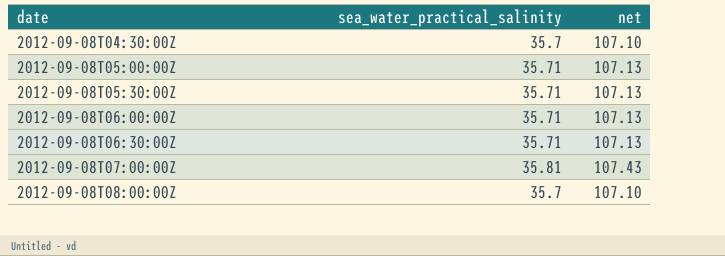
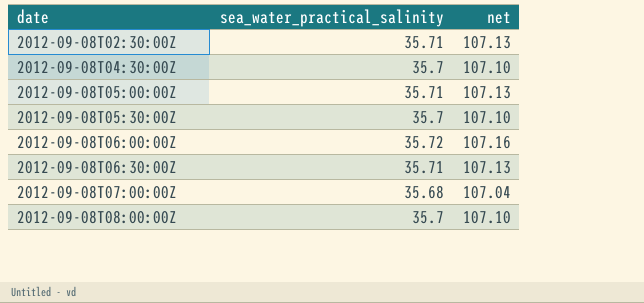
row 2012-09-08T02:30:00Z: none -> 35.71 | 107.13
2012-09-08T05:30:00Z | sea_water_practical_salinity: 35.71 -> 35.7
2012-09-08T05:30:00Z | net: 107.13 -> 107.10
2012-09-08T06:00:00Z | sea_water_practical_salinity: 35.71 -> 35.72
2012-09-08T06:00:00Z | net: 107.13 -> 107.16
2012-09-08T07:00:00Z | sea_water_practical_salinity: 35.81 -> 35.68
2012-09-08T07:00:00Z | net: 107.43 -> 107.04

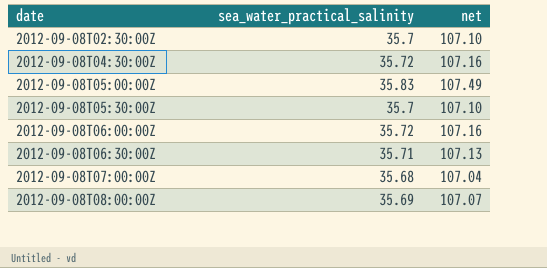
2012-09-08T02:30:00Z | sea_water_practical_salinity: 35.71 -> 35.7
2012-09-08T02:30:00Z | net: 107.13 -> 107.10
2012-09-08T04:30:00Z | sea_water_practical_salinity: 35.7 -> 35.72
2012-09-08T04:30:00Z | net: 107.10 -> 107.16
2012-09-08T05:00:00Z | sea_water_practical_salinity: 35.71 -> 35.83
2012-09-08T05:00:00Z | net: 107.13 -> 107.49
2012-09-08T08:00:00Z | sea_water_practical_salinity: 35.7 -> 35.69
2012-09-08T08:00:00Z | net: 107.10 -> 107.07

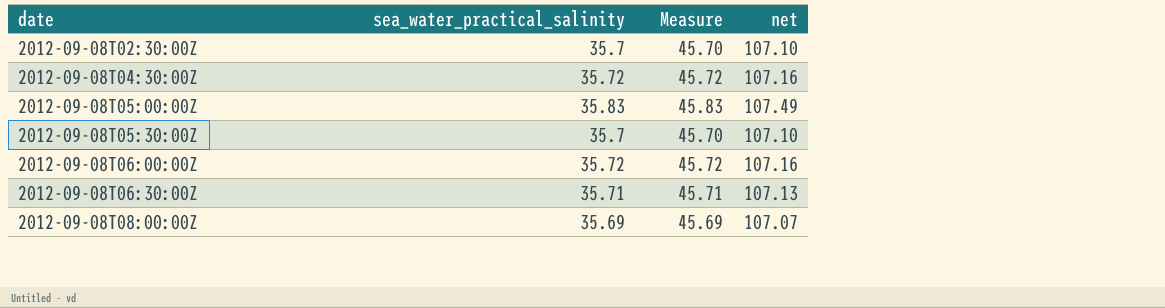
column Measure | formula: none -> [sea_water_practical_salinity] + 10
row 2012-09-08T07:00:00Z: 35.68 | 107.04 -> none

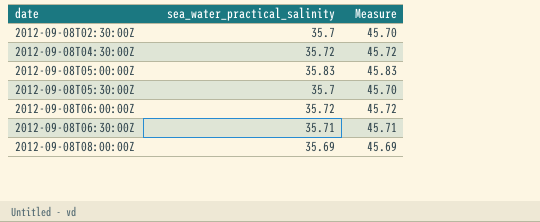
column net | formula: [sea_water_practical_salinity] * 3 -> none

